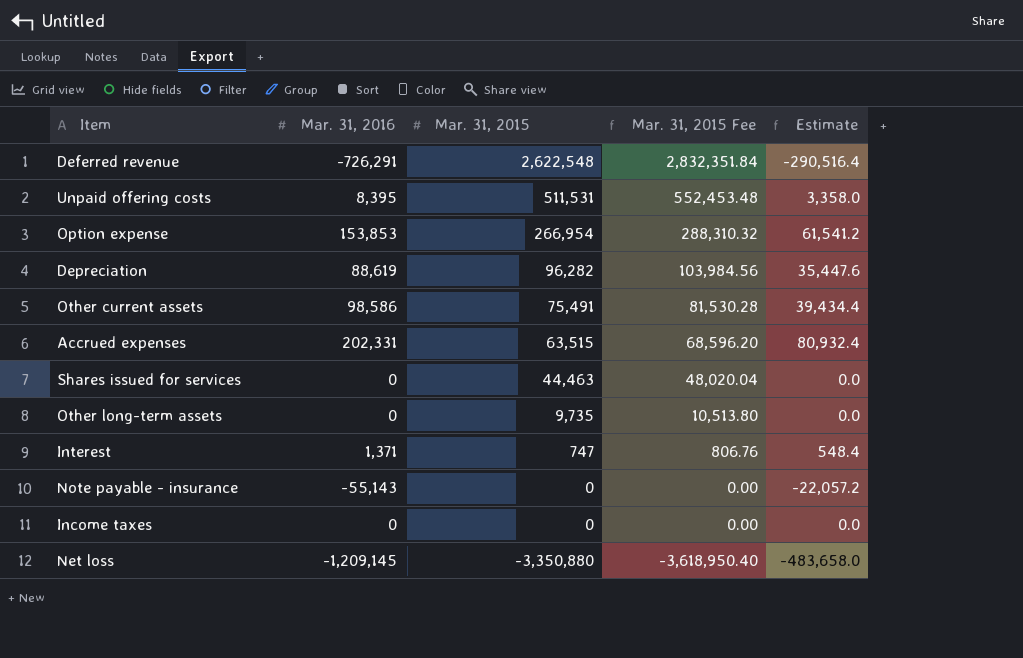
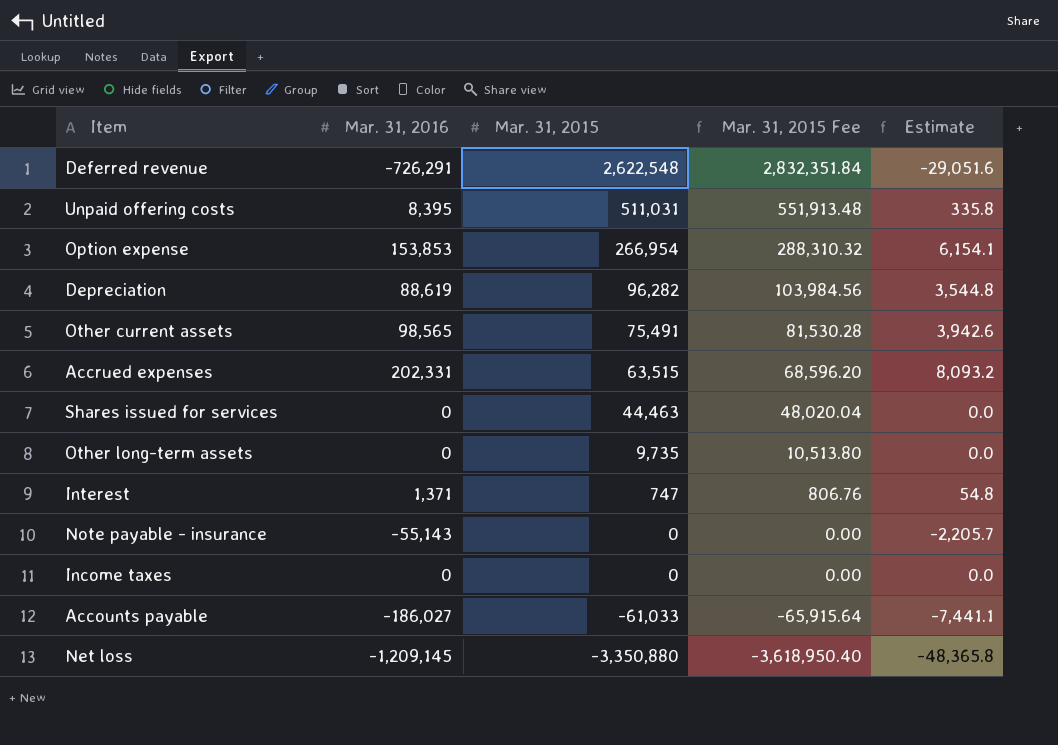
column Estimate | formula: [Mar. 31, 2016] * 0.4 -> [Mar. 31, 2016] * 0.04
Unpaid offering costs | Mar. 31, 2015: 511,531 -> 511,031
Unpaid offering costs | Mar. 31, 2015 Fee: 552,453.48 -> 551,913.48
Other current assets | Mar. 31, 2016: 98,586 -> 98,565
row Accounts payable: none -> -186,027 | -61,033 | -65,915.64 | -7,441.1

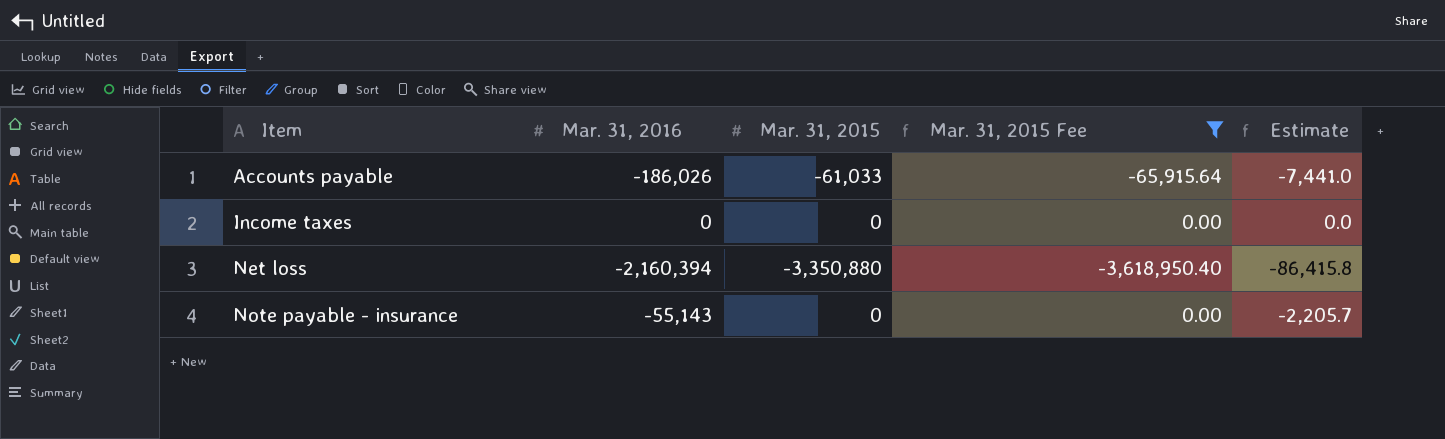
filter: none -> Mar. 31, 2015 Fee <= 0.00
row order: Mar. 31, 2015 descending -> Item ascending
Accounts payable | Mar. 31, 2016: -186,027 -> -186,026
Accounts payable | Estimate: -7,441.1 -> -7,441.0
Net loss | Mar. 31, 2016: -1,209,145 -> -2,160,394
Net loss | Estimate: -48,365.8 -> -86,415.8

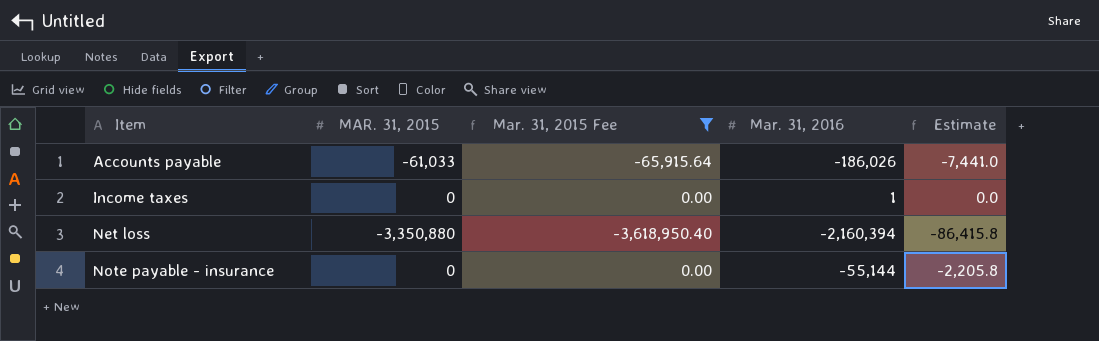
column name: Mar. 31, 2015 -> MAR. 31, 2015
column Mar. 31, 2016 | position: 2 -> 4
Income taxes | Mar. 31, 2016: 0 -> 1
Note payable - insurance | Mar. 31, 2016: -55,143 -> -55,144
Note payable - insurance | Estimate: -2,205.7 -> -2,205.8

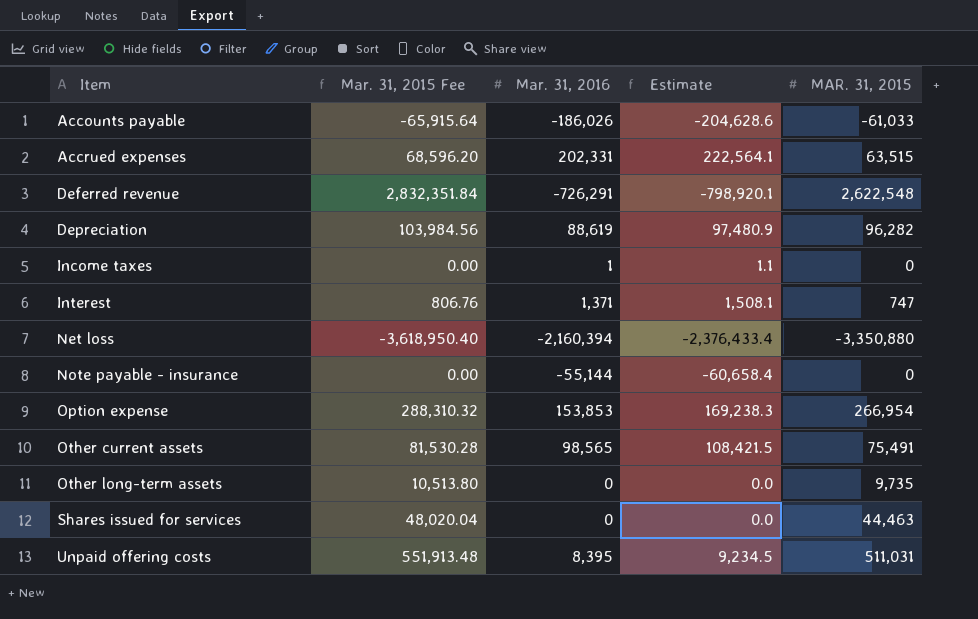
filter: Mar. 31, 2015 Fee <= 0.00 -> none
column Estimate | formula: [Mar. 31, 2016] * 0.04 -> [Mar. 31, 2016] * 1.1
column MAR. 31, 2015 | position: 2 -> 5

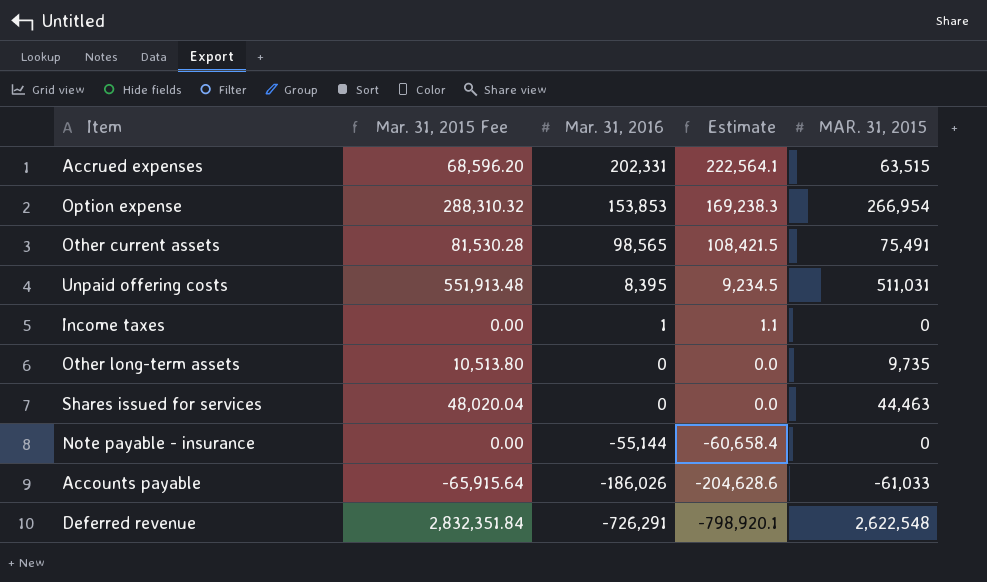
row order: Item ascending -> Mar. 31, 2016 descending
row Depreciation: 103,984.56 | 88,619 | 97,480.9 | 96,282 -> none
row Interest: 806.76 | 1,371 | 1,508.1 | 747 -> none
row Net loss: -3,618,950.40 | -2,160,394 | -2,376,433.4 | -3,350,880 -> none

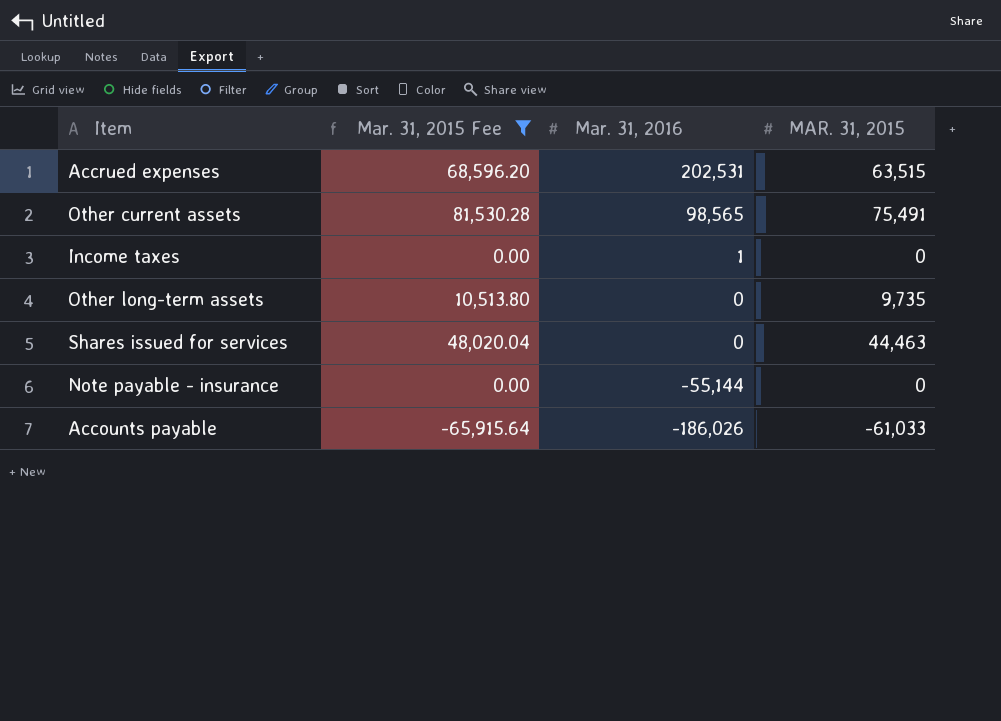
filter: none -> Mar. 31, 2015 Fee <= 81,530.28
column Estimate | formula: [Mar. 31, 2016] * 1.1 -> none
Accrued expenses | Mar. 31, 2016: 202,331 -> 202,531

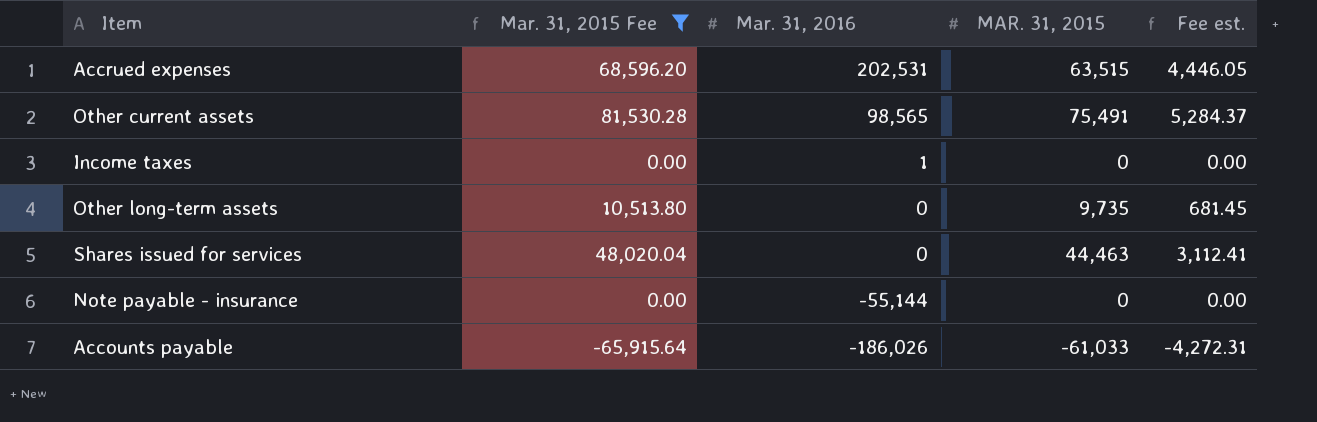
column Fee est. | formula: none -> [MAR. 31, 2015] * 0.07

